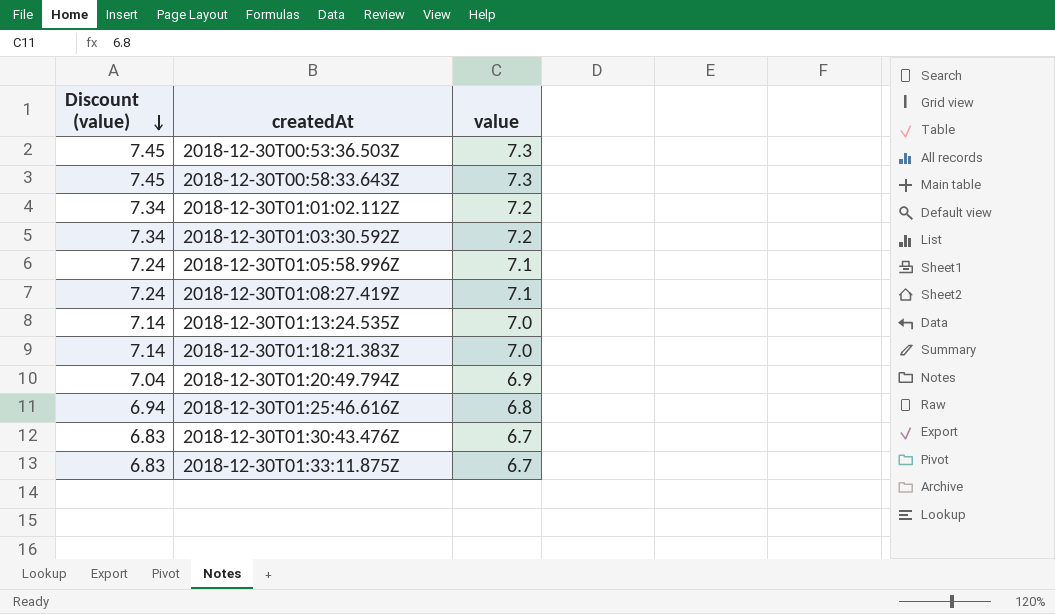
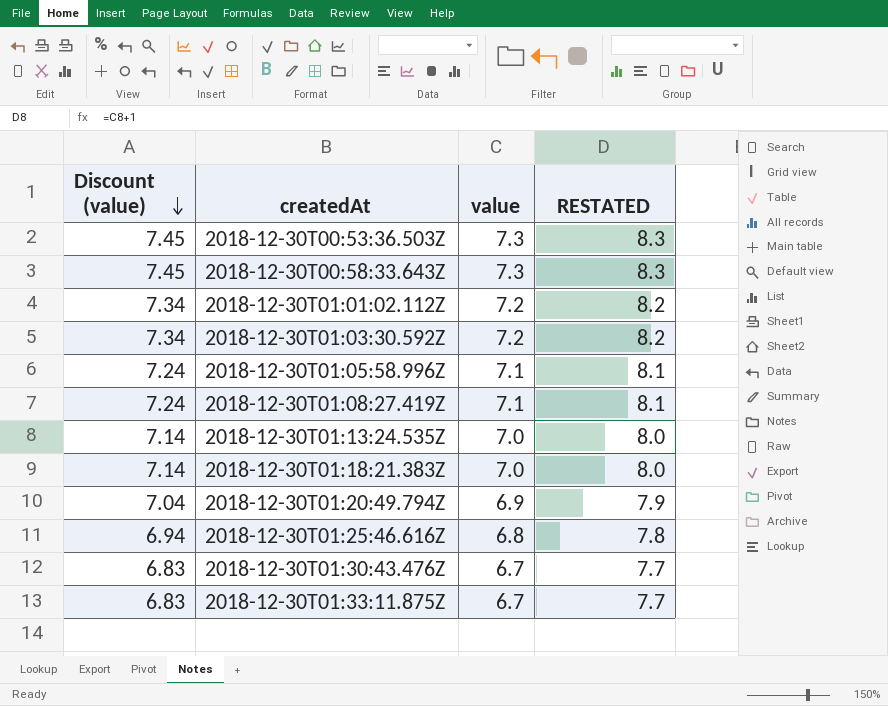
column RESTATED | formula: none -> [value] + 1

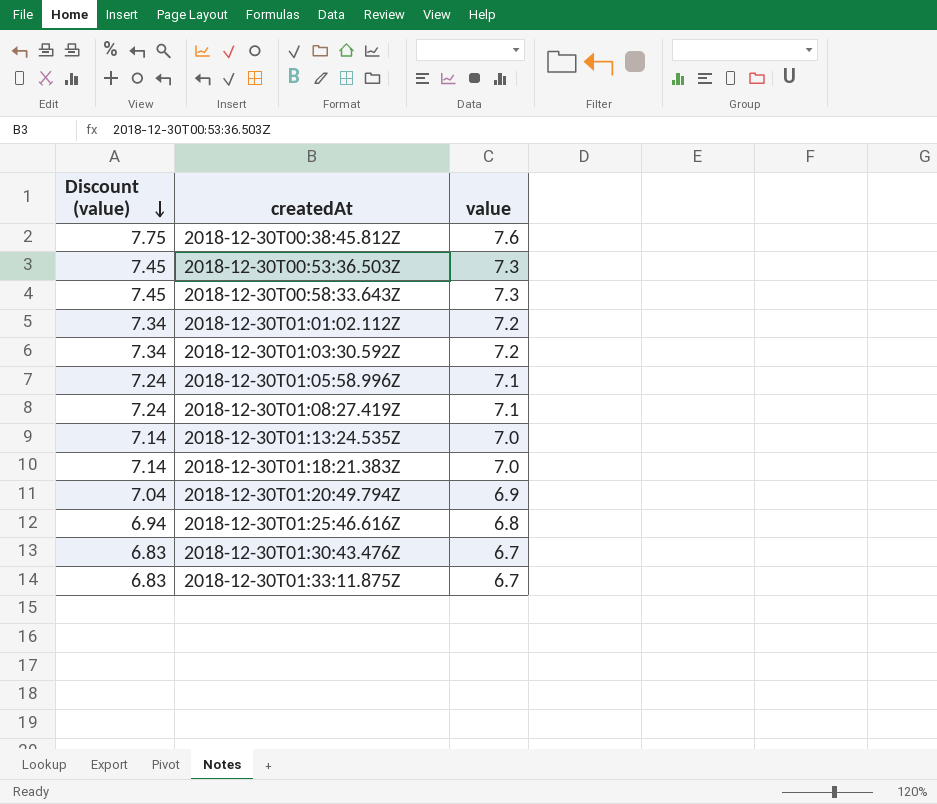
column RESTATED | formula: [value] + 1 -> none
row 2018-12-30T00:38:45.812Z: none -> 7.75 | 7.6

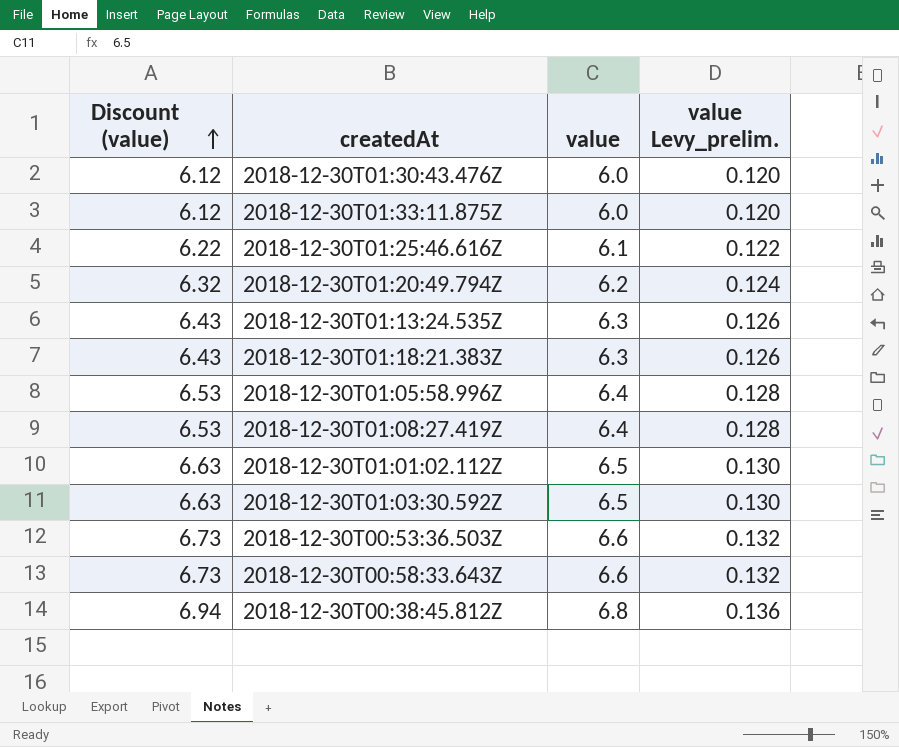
row order: Discount (value) descending -> Discount (value) ascending
column value Levy_prelim. | formula: none -> [value] * 0.02
2018-12-30T01:30:43.476Z | Discount (value): 6.83 -> 6.12
2018-12-30T01:30:43.476Z | value: 6.7 -> 6.0
2018-12-30T01:33:11.875Z | Discount (value): 6.83 -> 6.12
2018-12-30T01:33:11.875Z | value: 6.7 -> 6.0
2018-12-30T01:25:46.616Z | Discount (value): 6.94 -> 6.22
2018-12-30T01:25:46.616Z | value: 6.8 -> 6.1
2018-12-30T01:20:49.794Z | Discount (value): 7.04 -> 6.32
2018-12-30T01:20:49.794Z | value: 6.9 -> 6.2
2018-12-30T01:13:24.535Z | Discount (value): 7.14 -> 6.43
2018-12-30T01:13:24.535Z | value: 7.0 -> 6.3
2018-12-30T01:18:21.383Z | Discount (value): 7.14 -> 6.43
2018-12-30T01:18:21.383Z | value: 7.0 -> 6.3
2018-12-30T01:05:58.996Z | Discount (value): 7.24 -> 6.53
2018-12-30T01:05:58.996Z | value: 7.1 -> 6.4
2018-12-30T01:08:27.419Z | Discount (value): 7.24 -> 6.53
2018-12-30T01:08:27.419Z | value: 7.1 -> 6.4
2018-12-30T01:01:02.112Z | Discount (value): 7.34 -> 6.63
2018-12-30T01:01:02.112Z | value: 7.2 -> 6.5
2018-12-30T01:03:30.592Z | Discount (value): 7.34 -> 6.63
2018-12-30T01:03:30.592Z | value: 7.2 -> 6.5
2018-12-30T00:53:36.503Z | Discount (value): 7.45 -> 6.73
2018-12-30T00:53:36.503Z | value: 7.3 -> 6.6
2018-12-30T00:58:33.643Z | Discount (value): 7.45 -> 6.73
2018-12-30T00:58:33.643Z | value: 7.3 -> 6.6
2018-12-30T00:38:45.812Z | Discount (value): 7.75 -> 6.94
2018-12-30T00:38:45.812Z | value: 7.6 -> 6.8

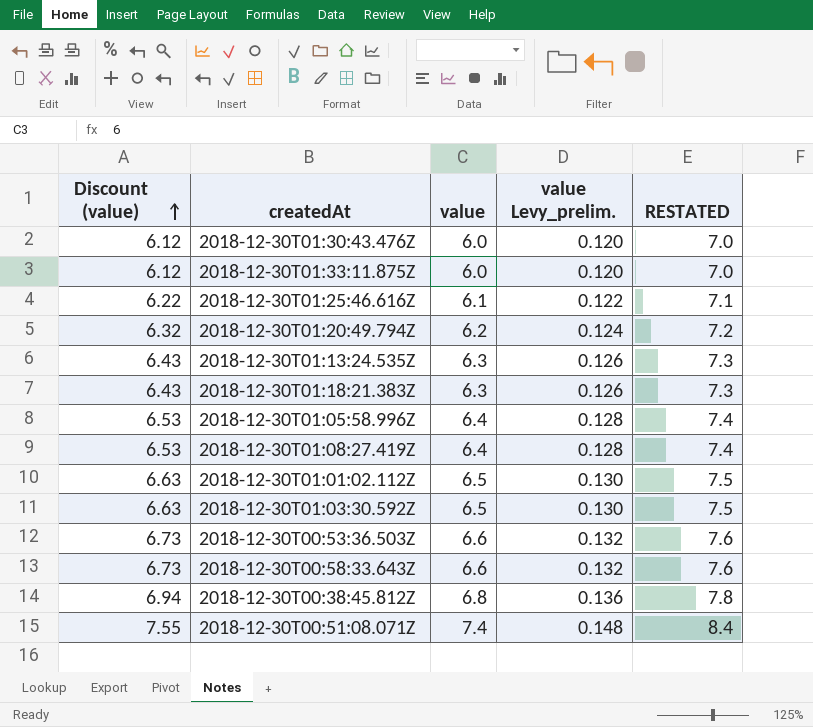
column RESTATED | formula: none -> [value] + 1
row 2018-12-30T00:51:08.071Z: none -> 7.55 | 7.4 | 0.148 | 8.4

